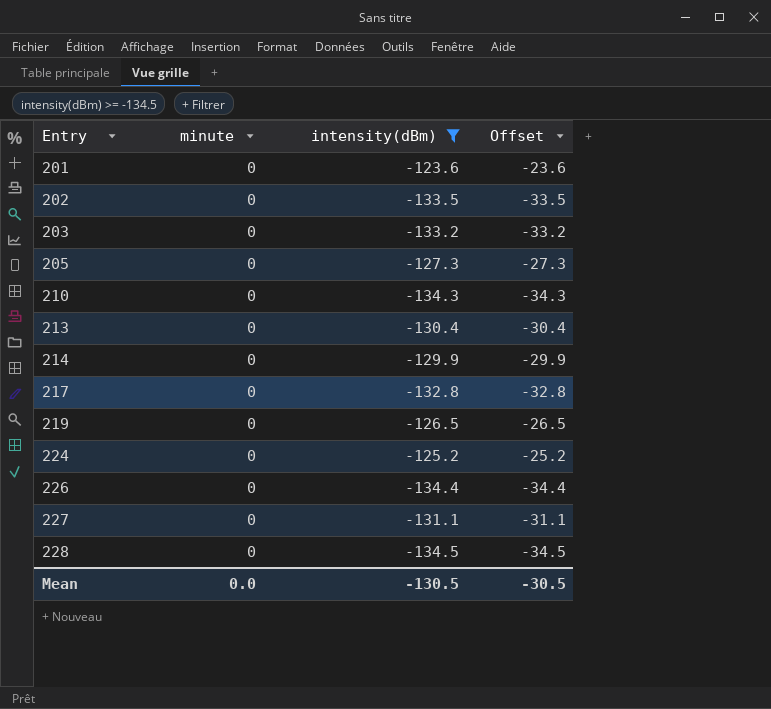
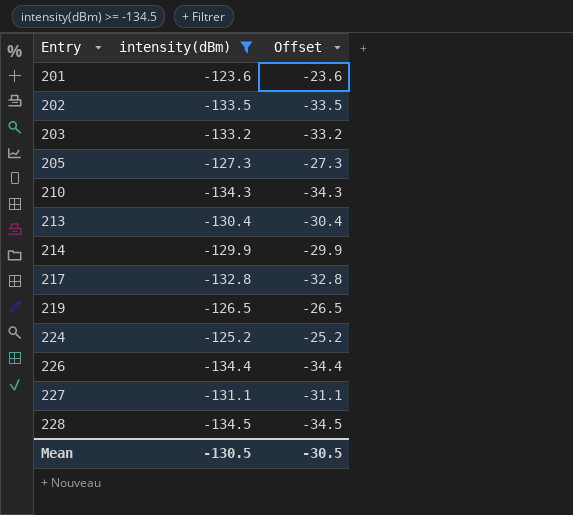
column minute | position: 2 -> none

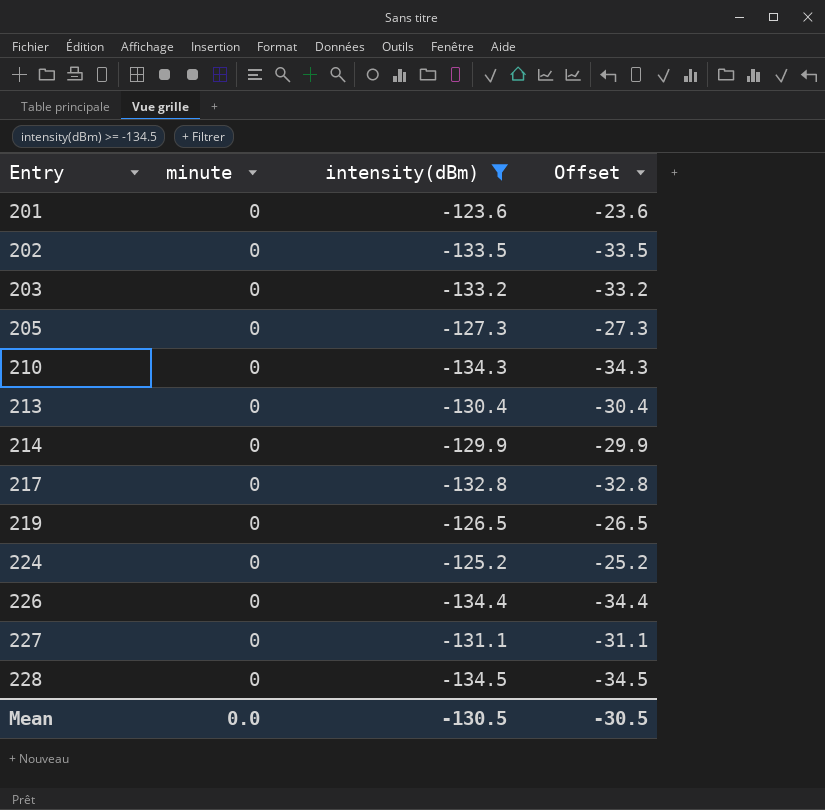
column minute | position: none -> 2

